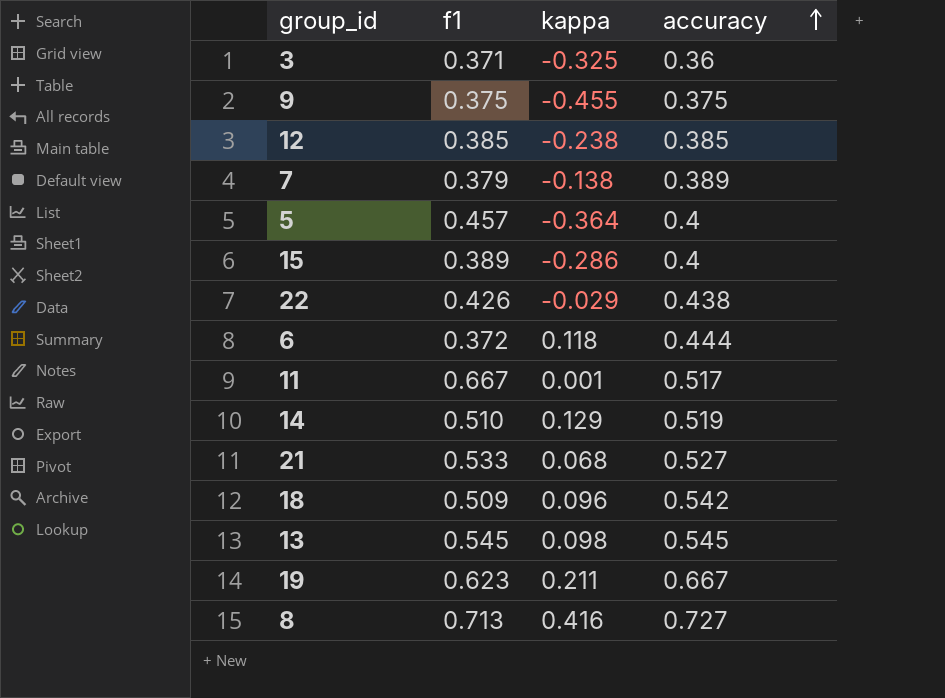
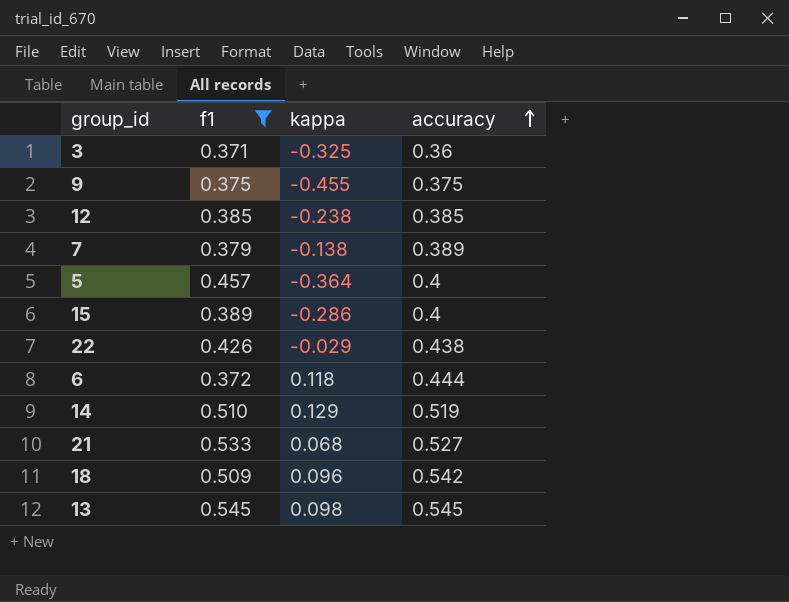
filter: none -> f1 <= 0.545

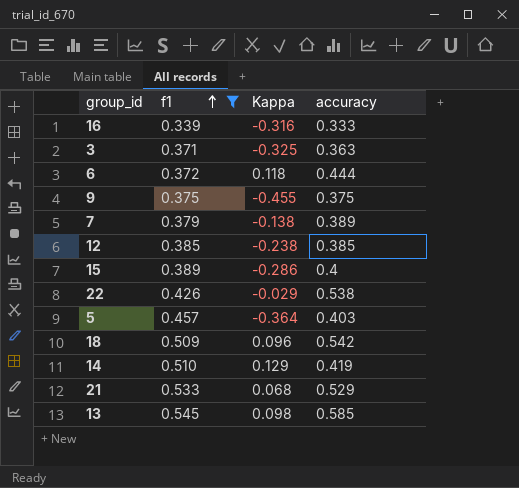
row order: accuracy ascending -> f1 ascending
column name: kappa -> Kappa
row 16: none -> 0.339 | -0.316 | 0.333
3 | accuracy: 0.36 -> 0.363
22 | accuracy: 0.438 -> 0.538
5 | accuracy: 0.4 -> 0.403
14 | accuracy: 0.519 -> 0.419
21 | accuracy: 0.527 -> 0.529
13 | accuracy: 0.545 -> 0.585

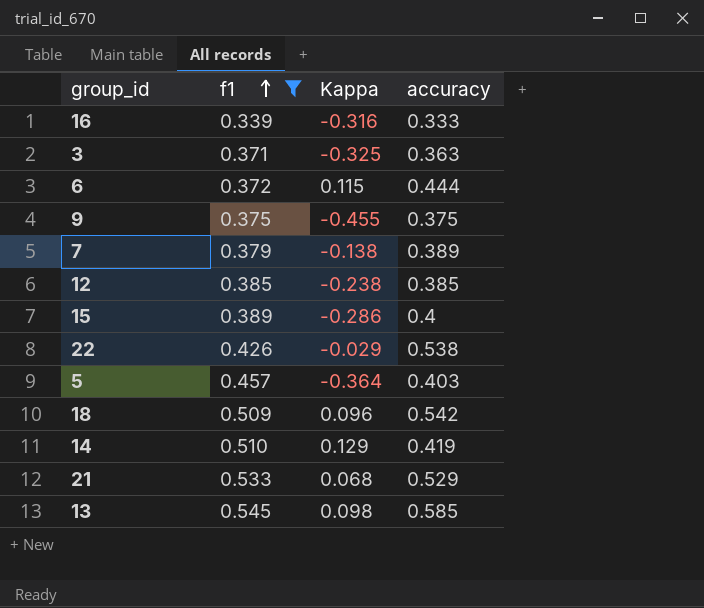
6 | Kappa: 0.118 -> 0.115

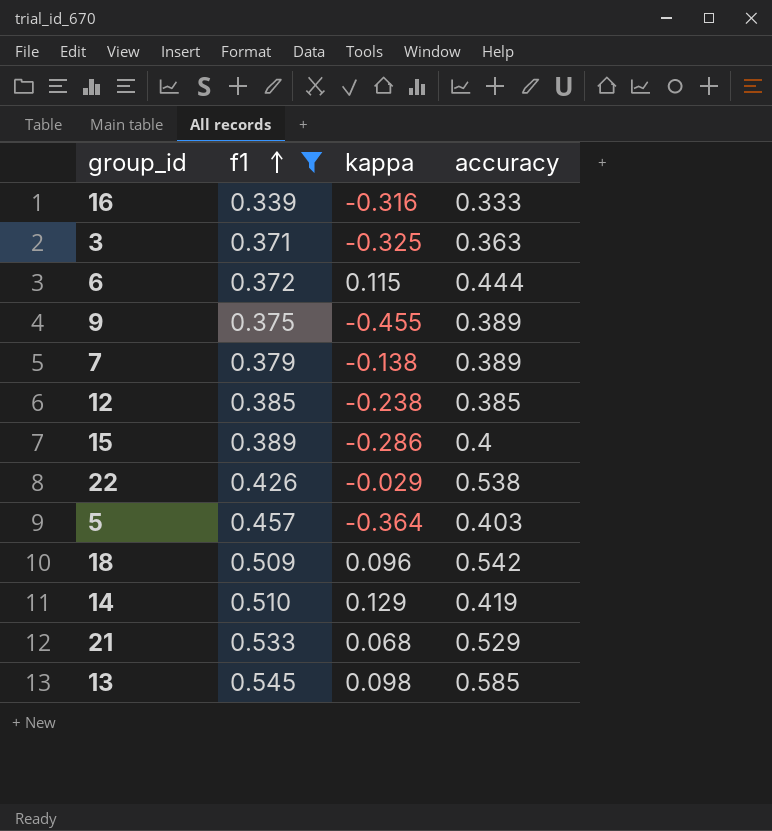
column name: Kappa -> kappa
9 | accuracy: 0.375 -> 0.389

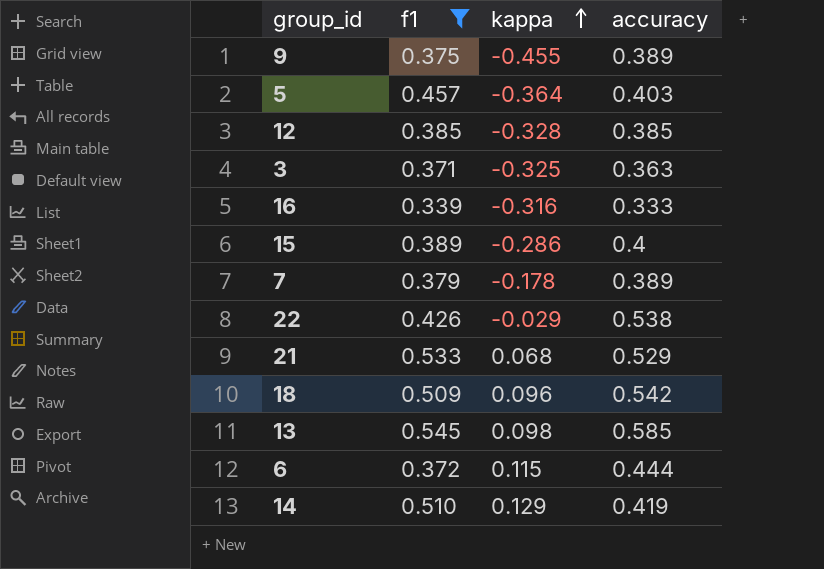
row order: f1 ascending -> kappa ascending
12 | kappa: -0.238 -> -0.328
7 | kappa: -0.138 -> -0.178

